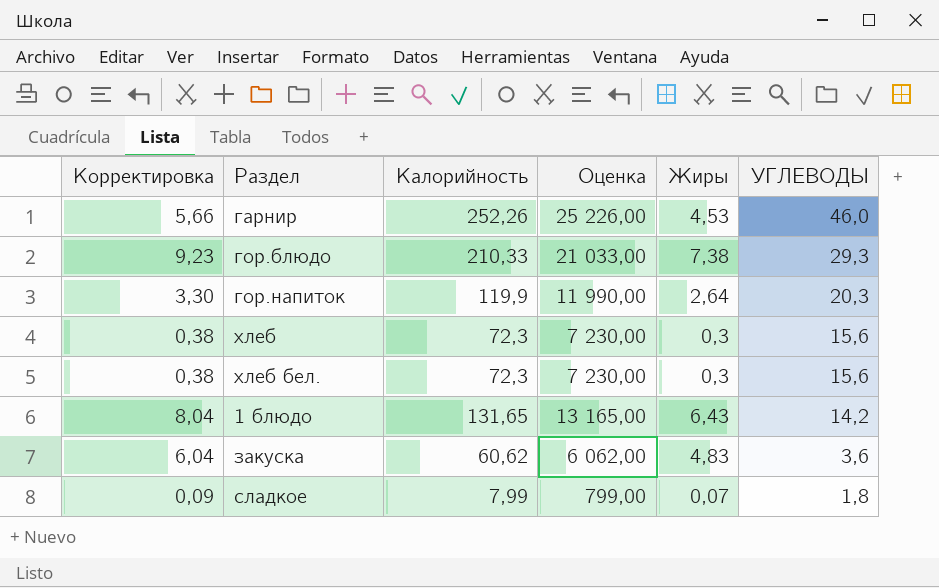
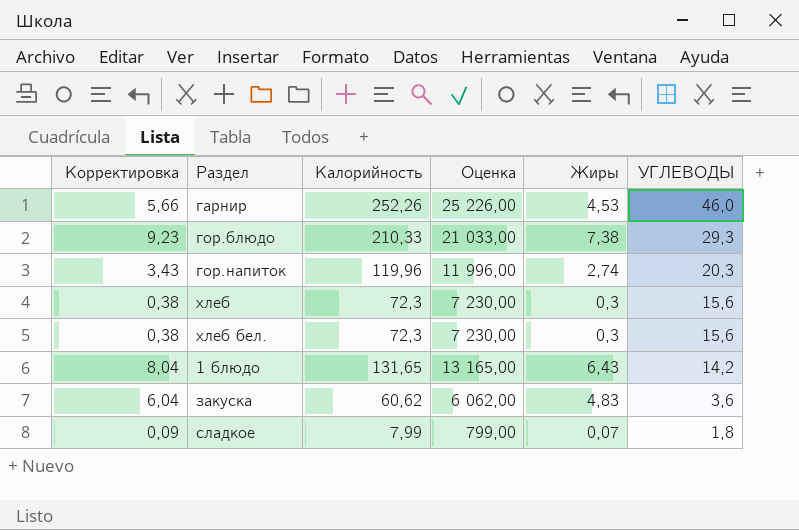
гор.напиток | Корректировка: 3,30 -> 3,43
гор.напиток | Калорийность: 119,9 -> 119,96
гор.напиток | Оценка: 11 990,00 -> 11 996,00
гор.напиток | Жиры: 2,64 -> 2,74

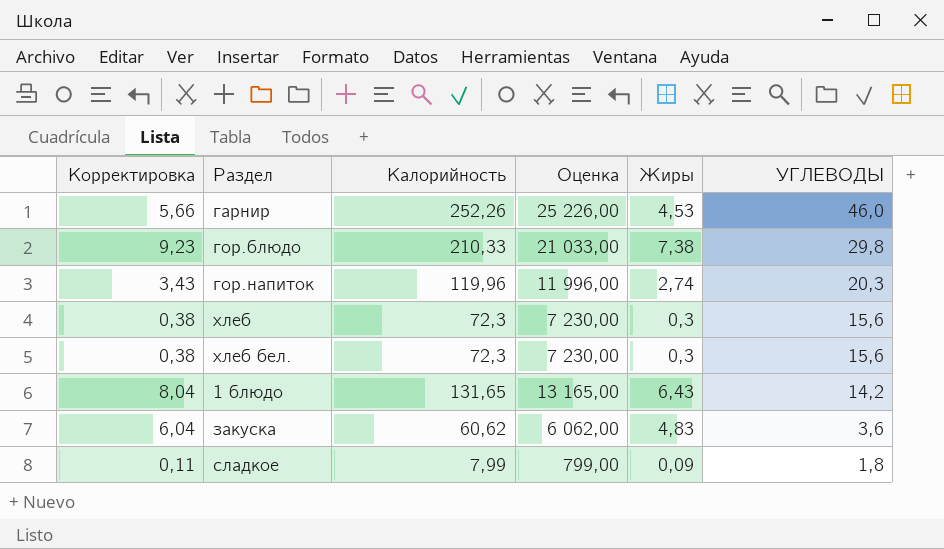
гор.блюдо | УГЛЕВОДЫ: 29,3 -> 29,8
сладкое | Корректировка: 0,09 -> 0,11
сладкое | Жиры: 0,07 -> 0,09

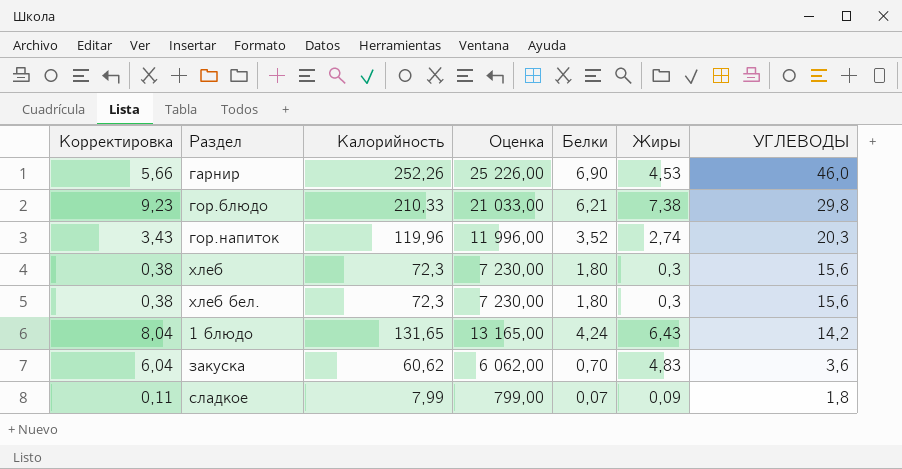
column Белки | position: none -> 5

